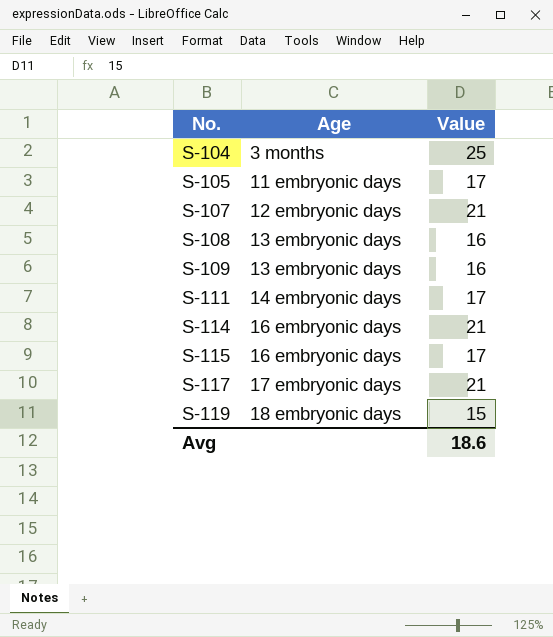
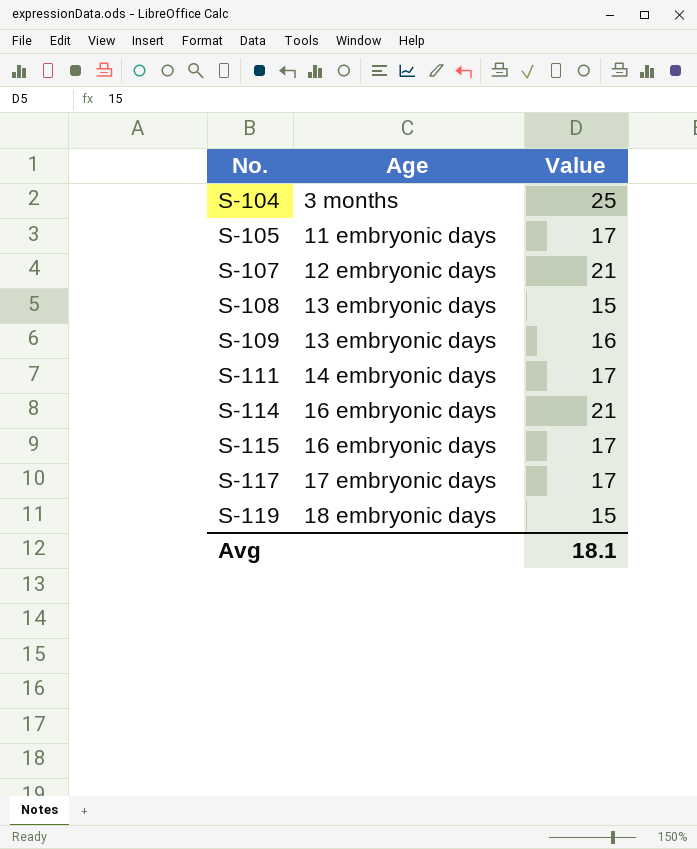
S-108 | Value: 16 -> 15
S-117 | Value: 21 -> 17
Avg | Value: 18.6 -> 18.1

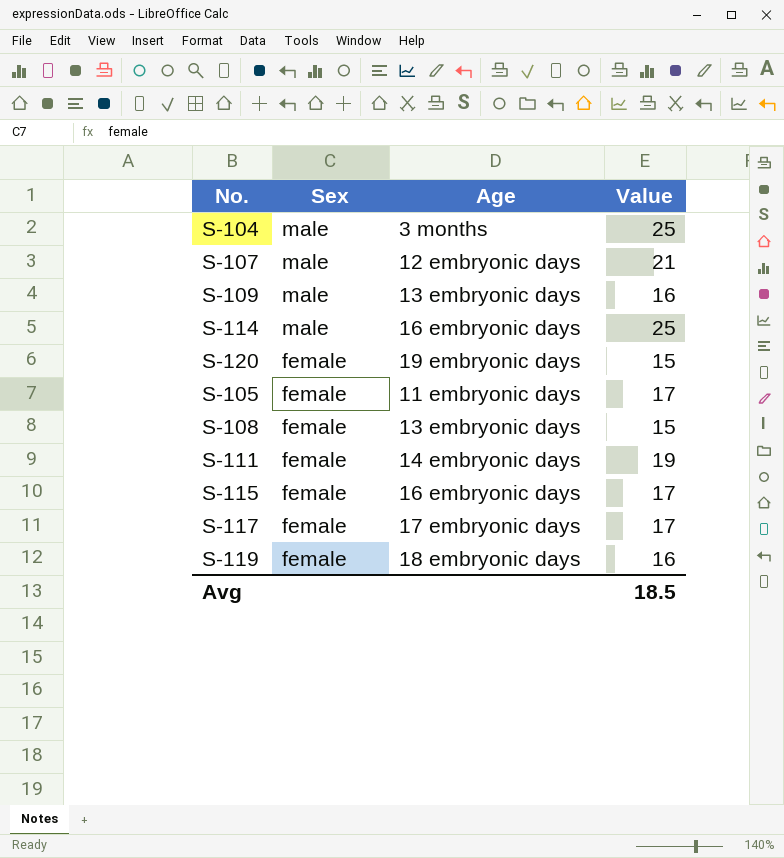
row order: No. ascending -> Sex descending
column Sex | position: none -> 2
S-114 | Value: 21 -> 25
row S-120: none -> female | 19 embryonic days | 15
S-111 | Value: 17 -> 19
S-119 | Value: 15 -> 16
Avg | Value: 18.1 -> 18.5

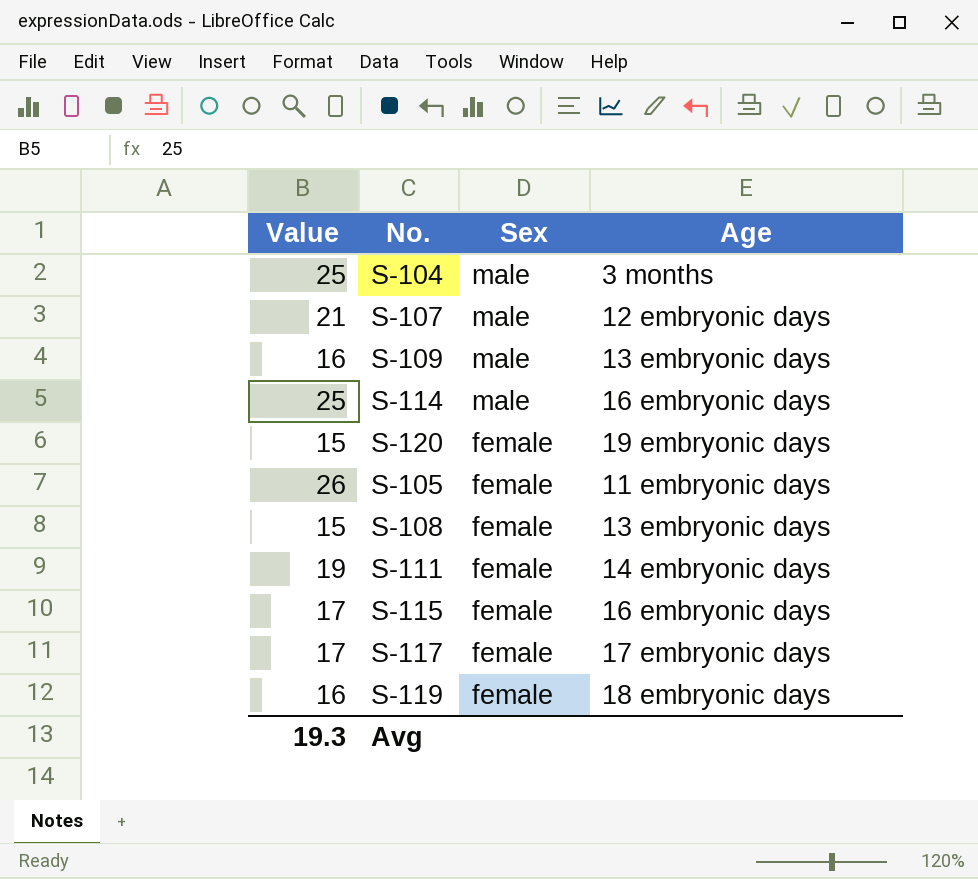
column Value | position: 4 -> 1
S-105 | Value: 17 -> 26
Avg | Value: 18.5 -> 19.3

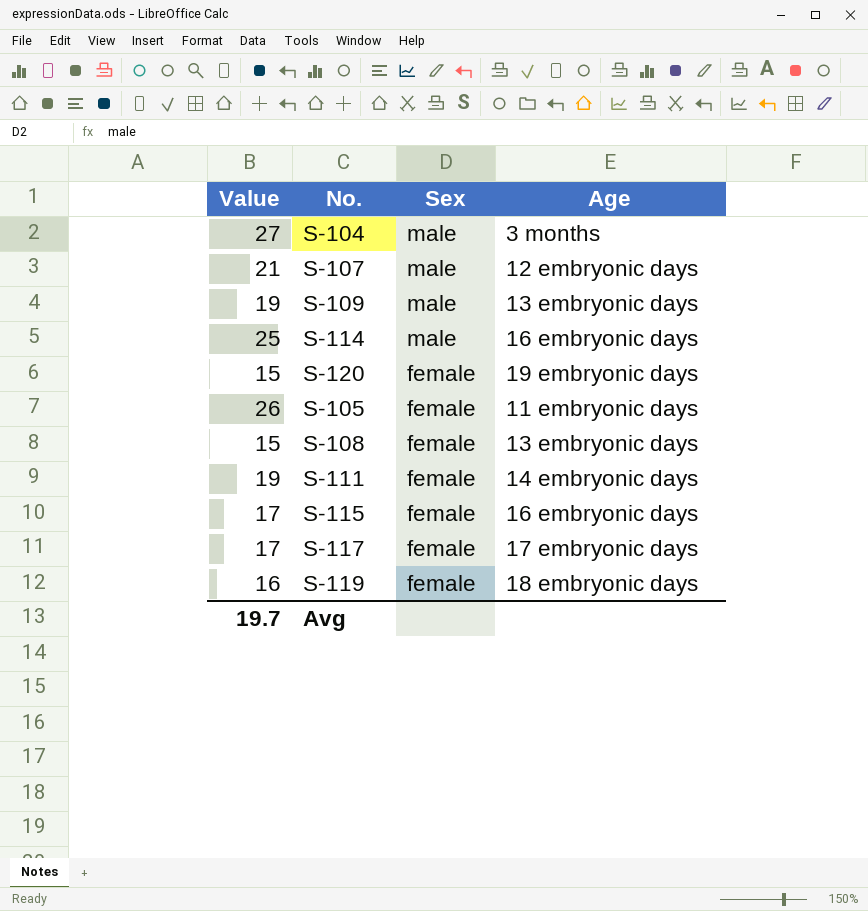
S-104 | Value: 25 -> 27
S-109 | Value: 16 -> 19
Avg | Value: 19.3 -> 19.7

